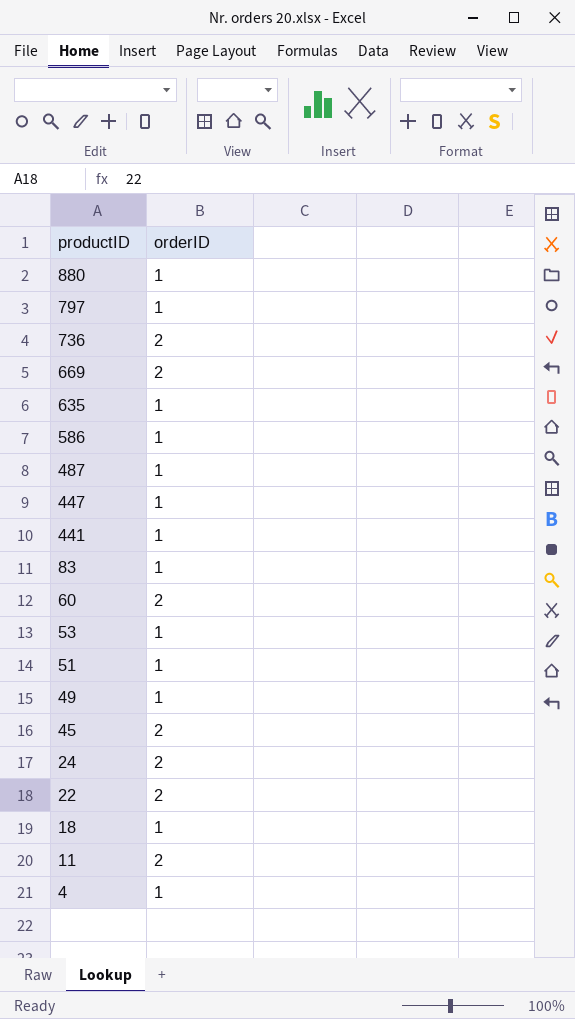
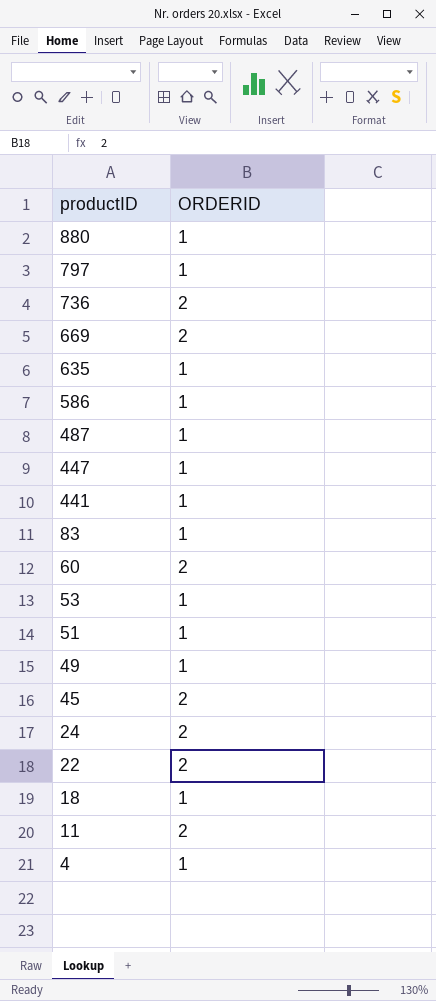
column name: orderID -> ORDERID

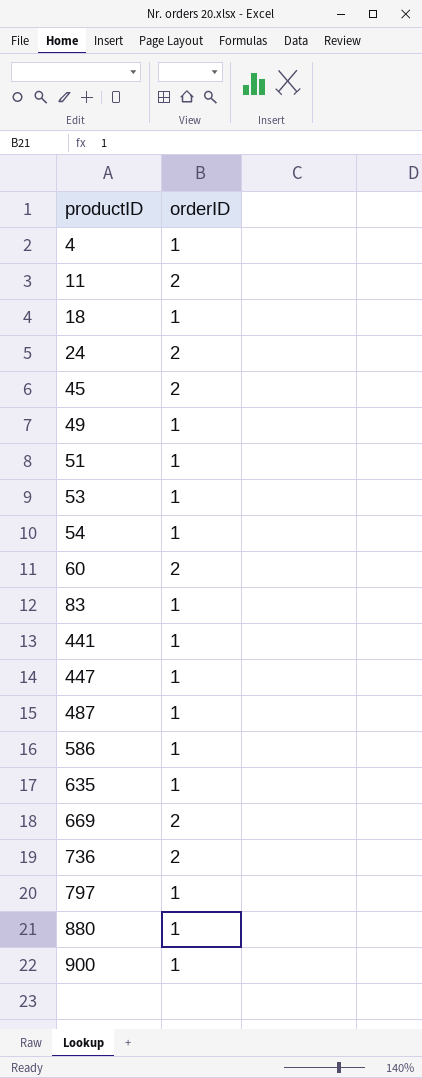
row order: productID descending -> productID ascending
column name: ORDERID -> orderID
row 22: 2 -> none
row 54: none -> 1
row 900: none -> 1

